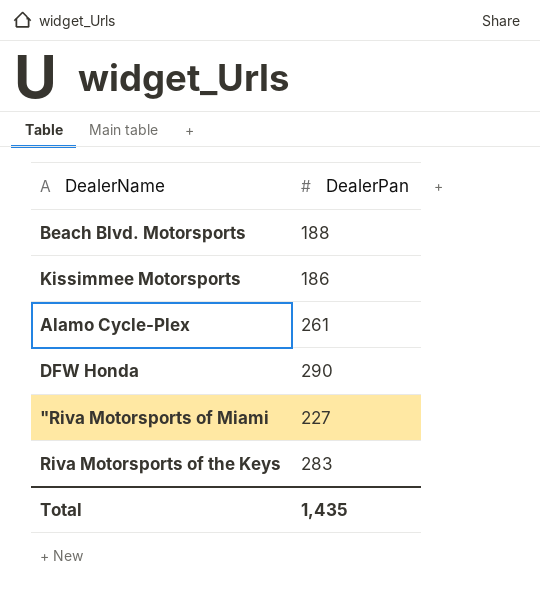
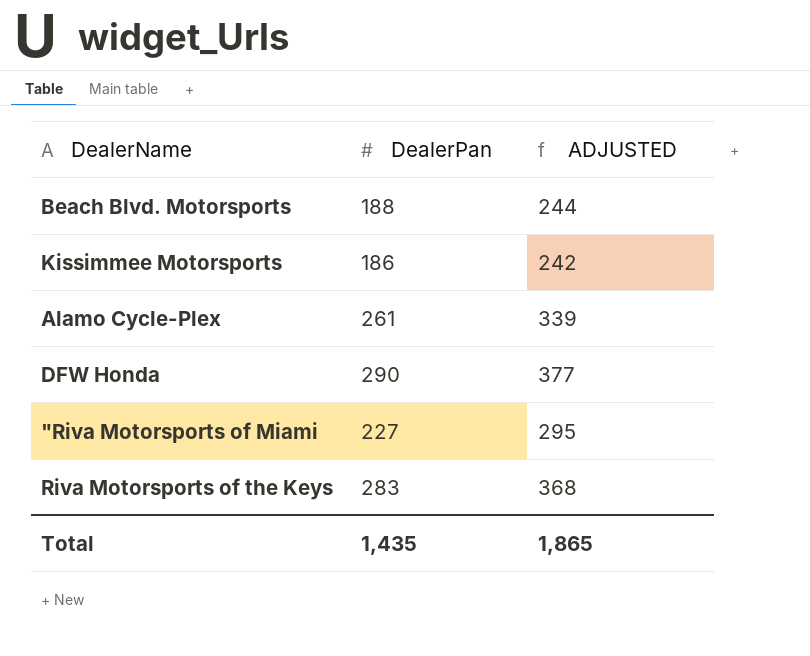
column ADJUSTED | formula: none -> [DealerPan] * 1.3

